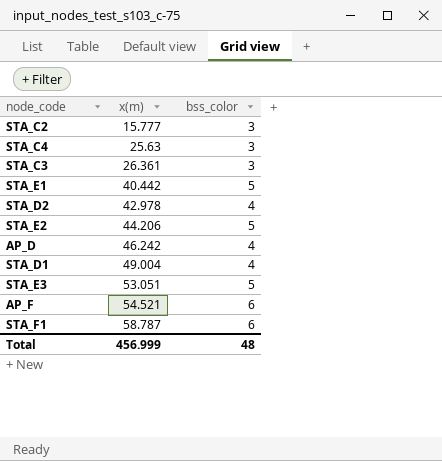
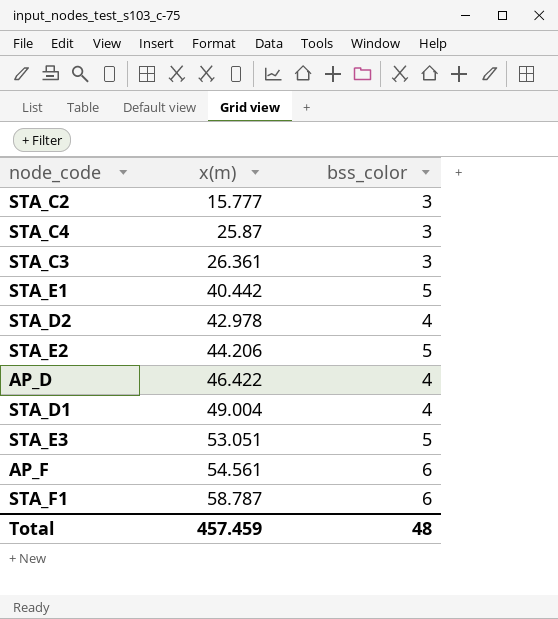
STA_C4 | x(m): 25.63 -> 25.87
AP_D | x(m): 46.242 -> 46.422
AP_F | x(m): 54.521 -> 54.561
Total | x(m): 456.999 -> 457.459

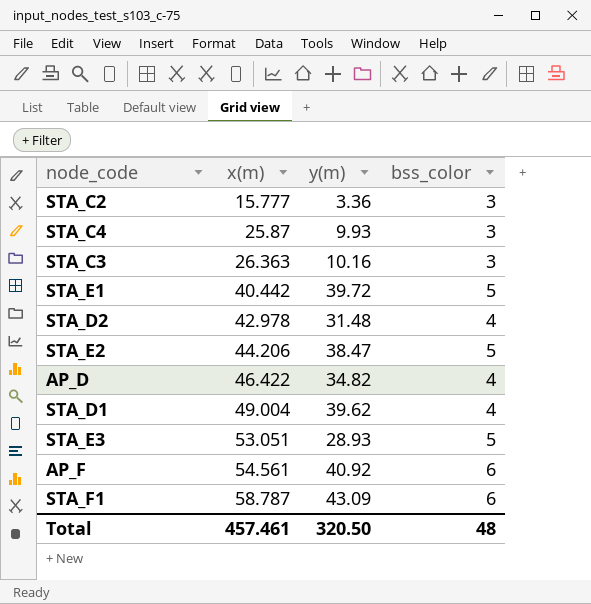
column y(m) | position: none -> 3
STA_C3 | x(m): 26.361 -> 26.363
Total | x(m): 457.459 -> 457.461

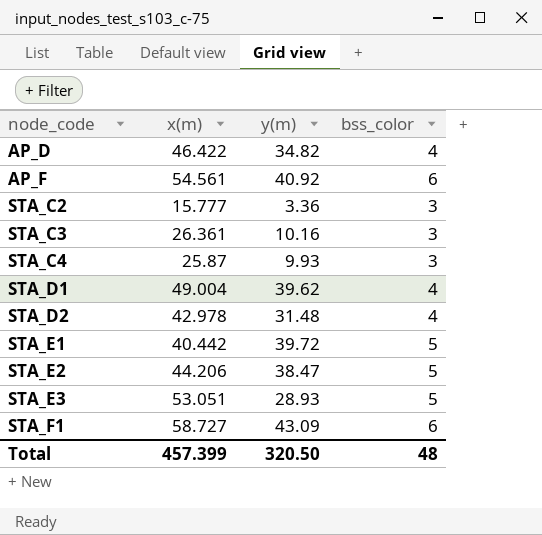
row order: x(m) ascending -> node_code ascending
STA_C3 | x(m): 26.363 -> 26.361
STA_F1 | x(m): 58.787 -> 58.727
Total | x(m): 457.461 -> 457.399

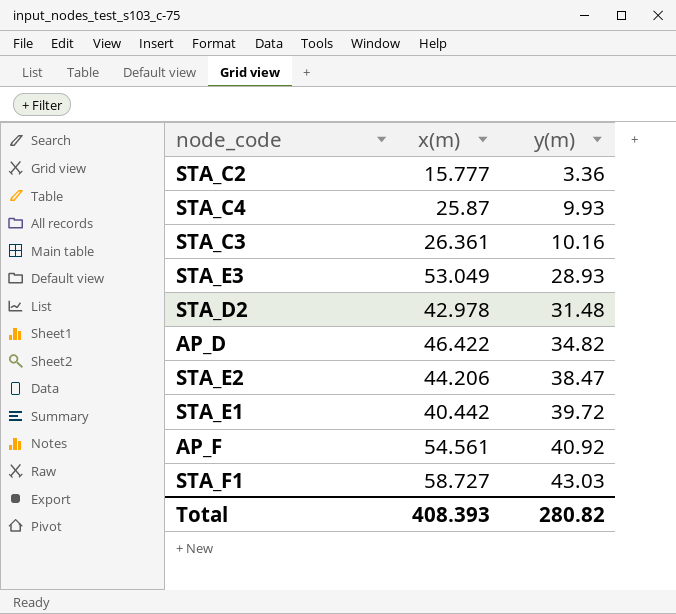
row order: node_code ascending -> y(m) ascending
column bss_color | position: 4 -> none
row STA_D1: 49.004 | 39.62 | 4 -> none
STA_E3 | x(m): 53.051 -> 53.049
STA_F1 | y(m): 43.09 -> 43.03
Total | x(m): 457.399 -> 408.393
Total | y(m): 320.50 -> 280.82

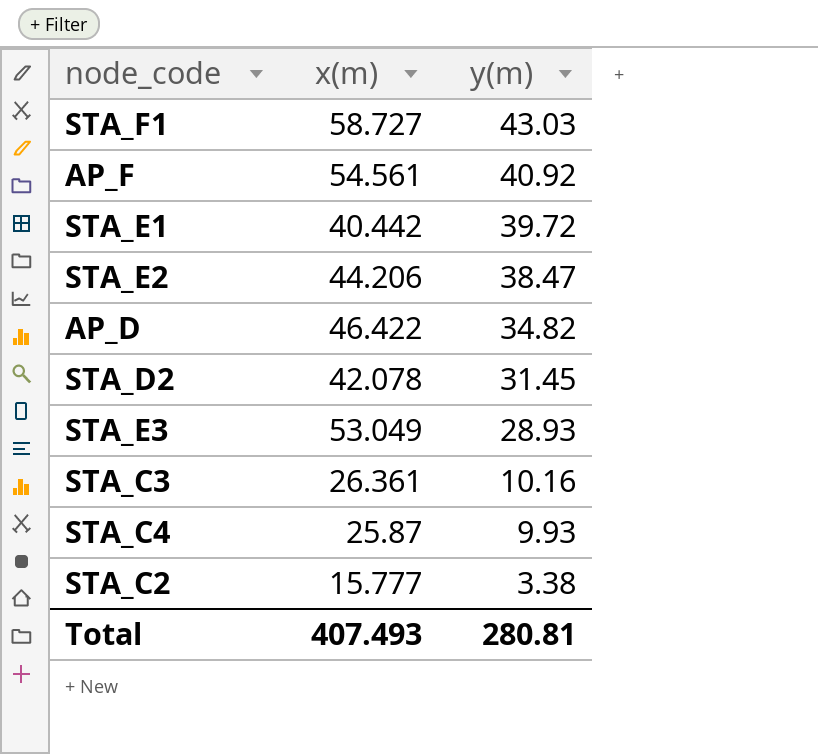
row order: y(m) ascending -> y(m) descending
STA_D2 | x(m): 42.978 -> 42.078
STA_D2 | y(m): 31.48 -> 31.45
STA_C2 | y(m): 3.36 -> 3.38
Total | x(m): 408.393 -> 407.493
Total | y(m): 280.82 -> 280.81

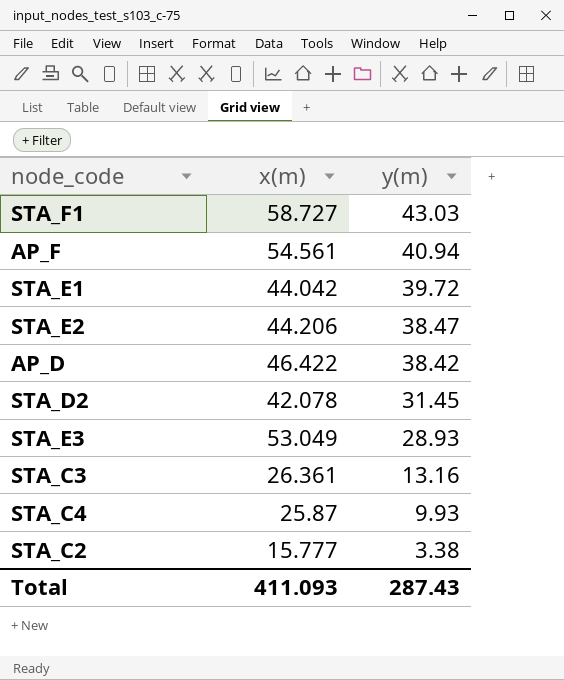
AP_F | y(m): 40.92 -> 40.94
STA_E1 | x(m): 40.442 -> 44.042
AP_D | y(m): 34.82 -> 38.42
STA_C3 | y(m): 10.16 -> 13.16
Total | x(m): 407.493 -> 411.093
Total | y(m): 280.81 -> 287.43

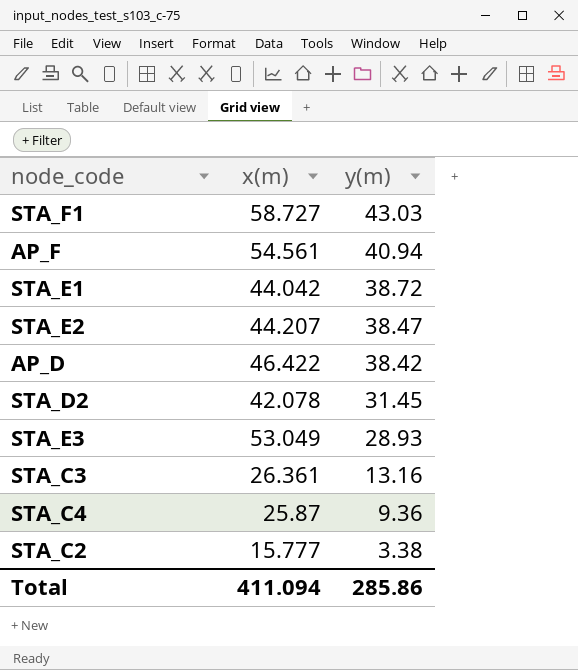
STA_E1 | y(m): 39.72 -> 38.72
STA_E2 | x(m): 44.206 -> 44.207
STA_C4 | y(m): 9.93 -> 9.36
Total | x(m): 411.093 -> 411.094
Total | y(m): 287.43 -> 285.86

